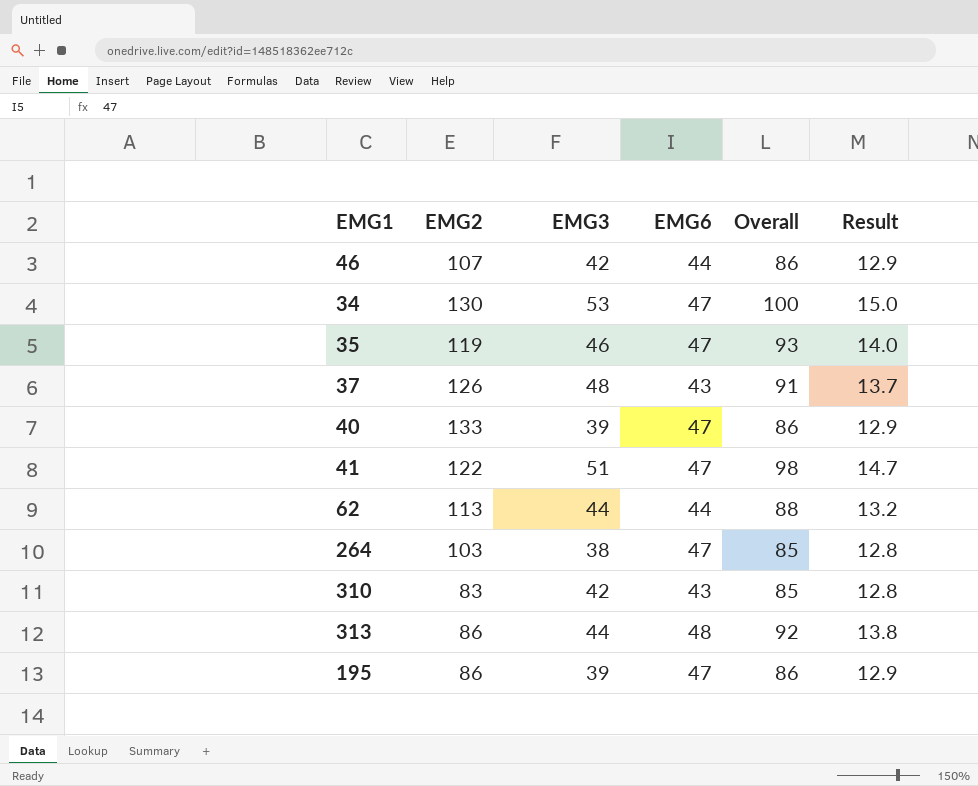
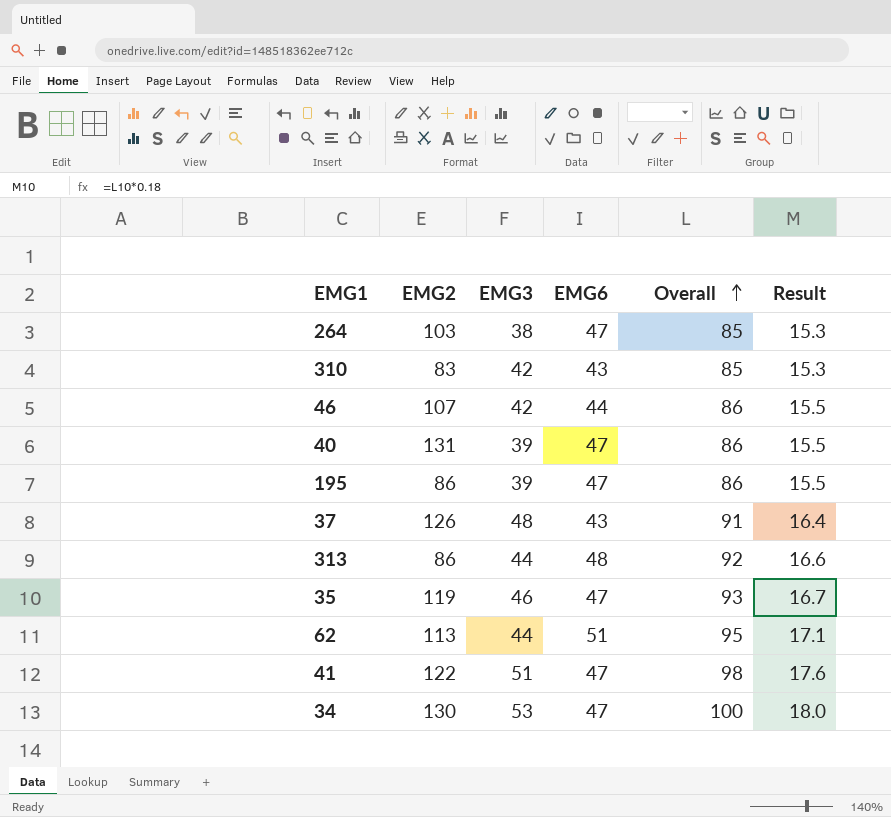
row order: none -> Overall ascending
column Result | formula: [Overall] * 0.15 -> [Overall] * 0.18
40 | EMG2: 133 -> 131
62 | EMG6: 44 -> 51
62 | Overall: 88 -> 95

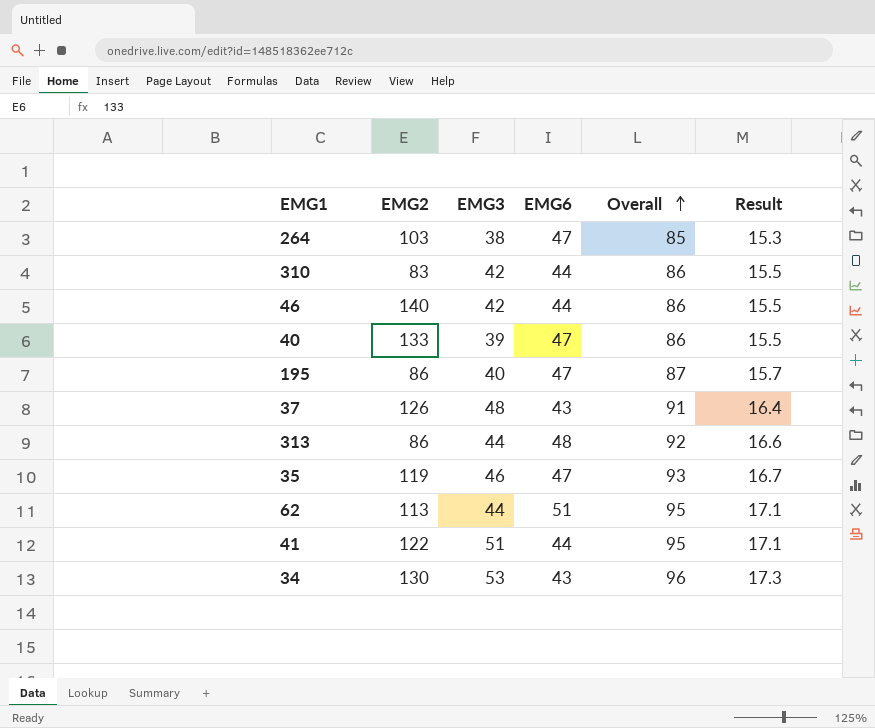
310 | EMG6: 43 -> 44
310 | Overall: 85 -> 86
310 | Result: 15.3 -> 15.5
46 | EMG2: 107 -> 140
40 | EMG2: 131 -> 133
195 | EMG3: 39 -> 40
195 | Overall: 86 -> 87
195 | Result: 15.5 -> 15.7
41 | EMG6: 47 -> 44
41 | Overall: 98 -> 95
41 | Result: 17.6 -> 17.1
34 | EMG6: 47 -> 43
34 | Overall: 100 -> 96
34 | Result: 18.0 -> 17.3

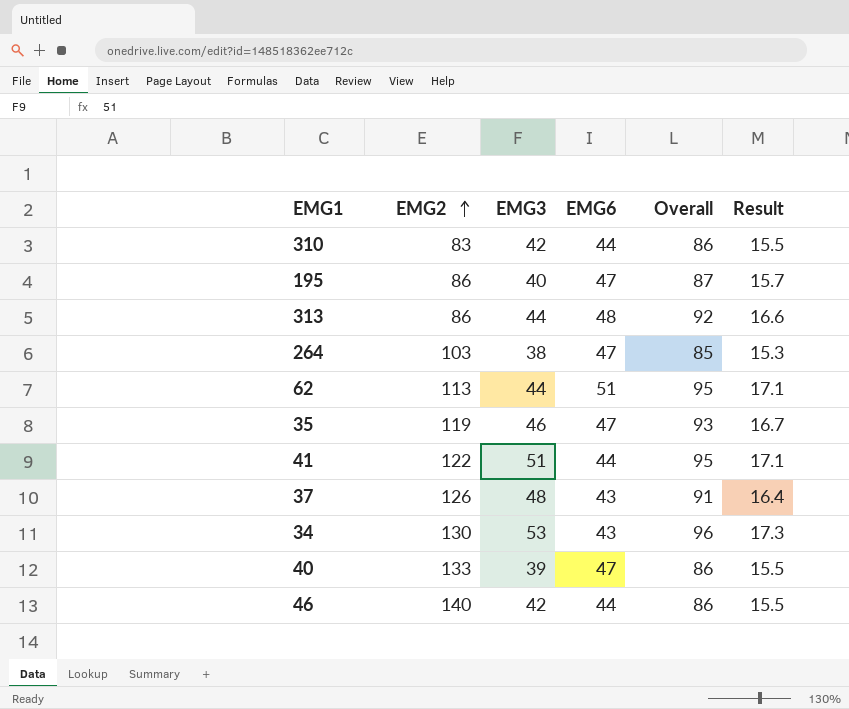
row order: Overall ascending -> EMG2 ascending

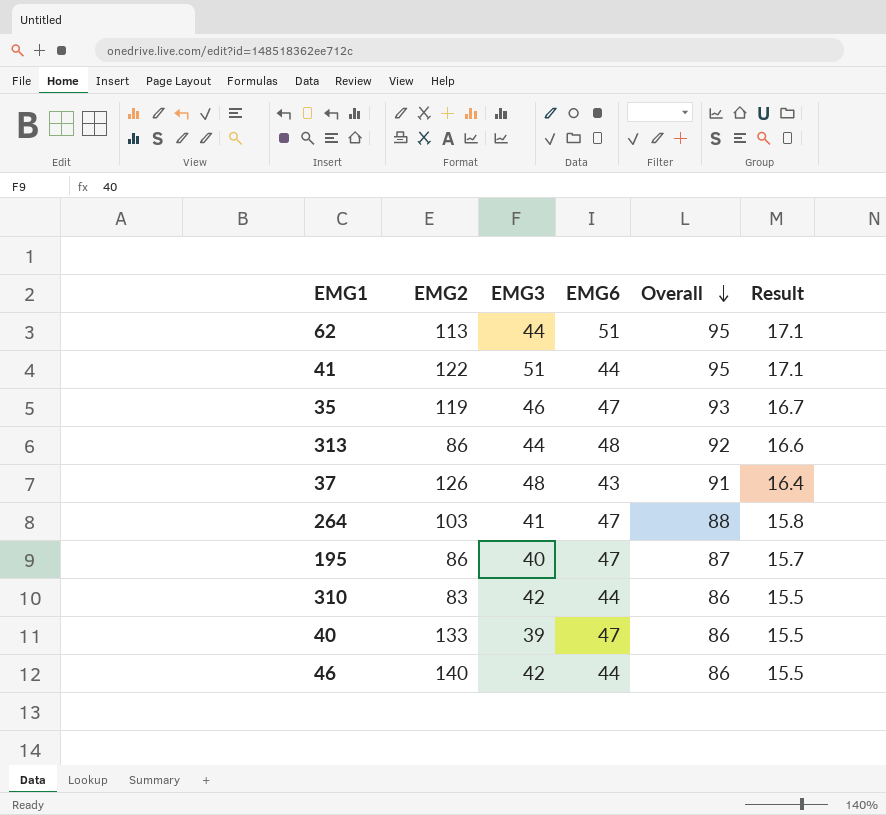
row order: EMG2 ascending -> Overall descending
row 34: 130 | 53 | 43 | 96 | 17.3 -> none
264 | EMG3: 38 -> 41
264 | Overall: 85 -> 88
264 | Result: 15.3 -> 15.8

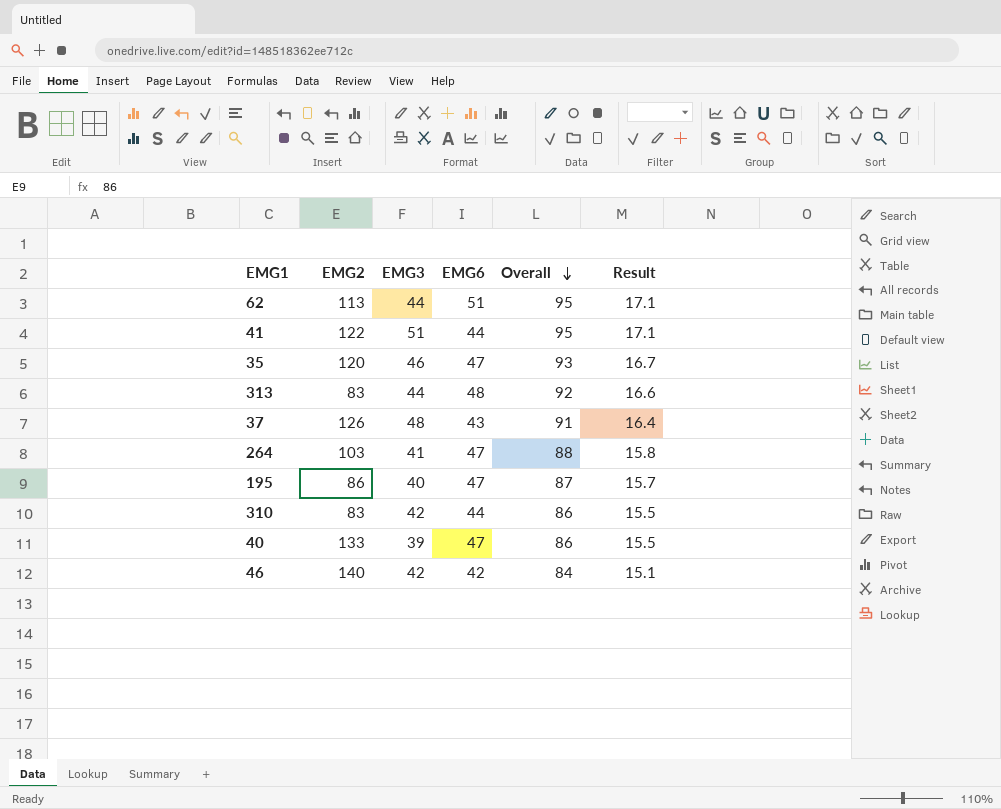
35 | EMG2: 119 -> 120
313 | EMG2: 86 -> 83
46 | EMG6: 44 -> 42
46 | Overall: 86 -> 84
46 | Result: 15.5 -> 15.1

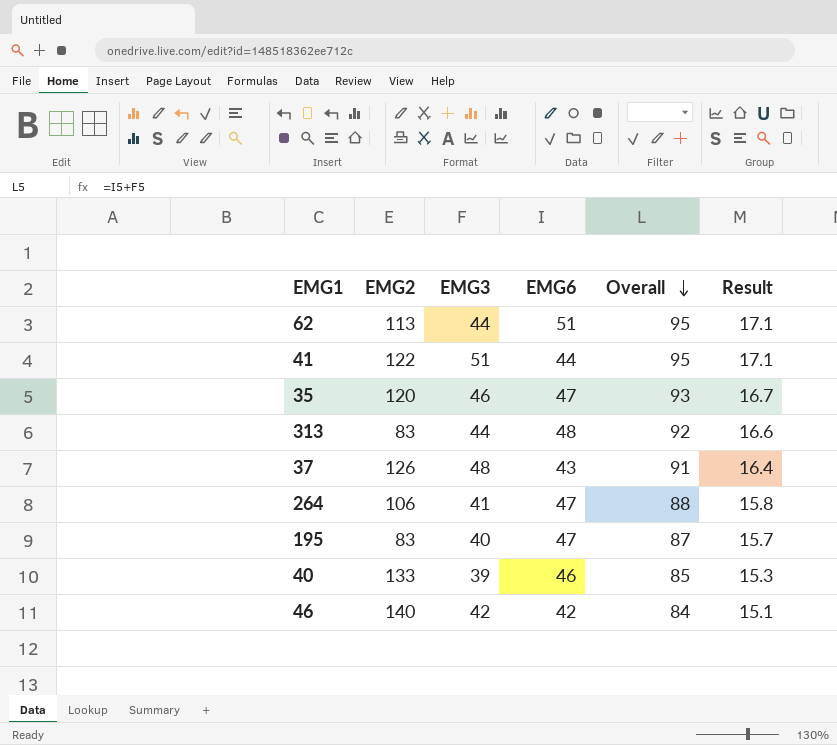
row 310: 83 | 42 | 44 | 86 | 15.5 -> none
264 | EMG2: 103 -> 106
195 | EMG2: 86 -> 83
40 | EMG6: 47 -> 46
40 | Overall: 86 -> 85
40 | Result: 15.5 -> 15.3

